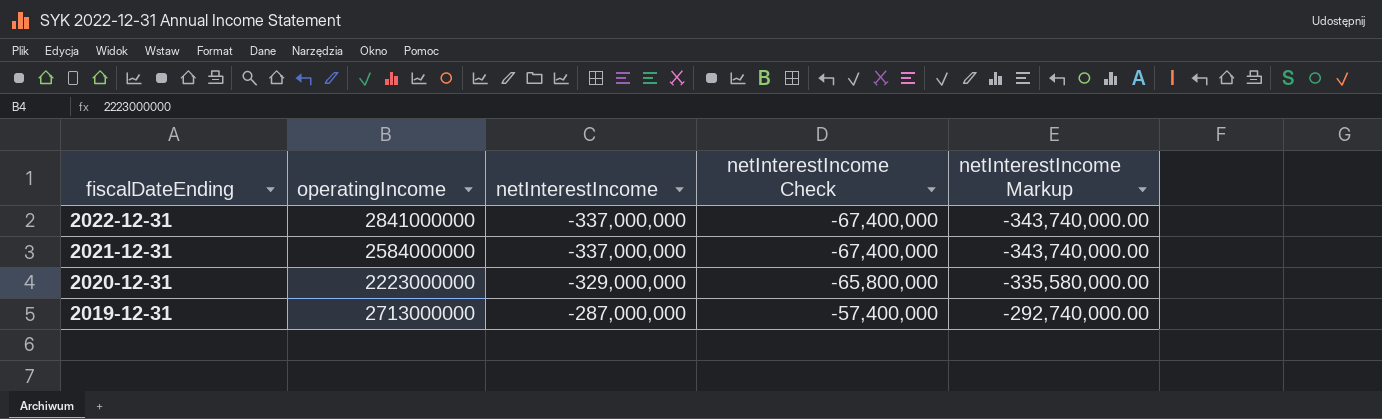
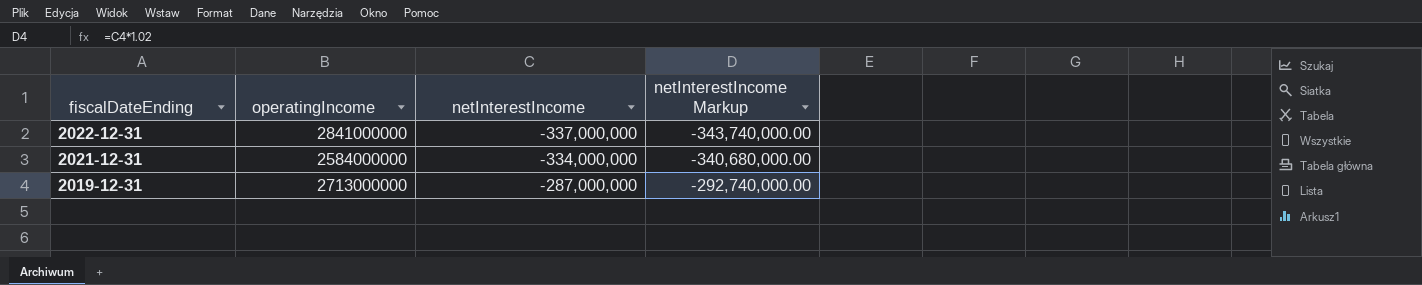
column netInterestIncome Check | formula: [netInterestIncome] * 0.2 -> none
row 2020-12-31: 2223000000 | -329,000,000 | -65,800,000 | -335,580,000.00 -> none
2021-12-31 | netInterestIncome: -337,000,000 -> -334,000,000
2021-12-31 | netInterestIncome Markup: -343,740,000.00 -> -340,680,000.00

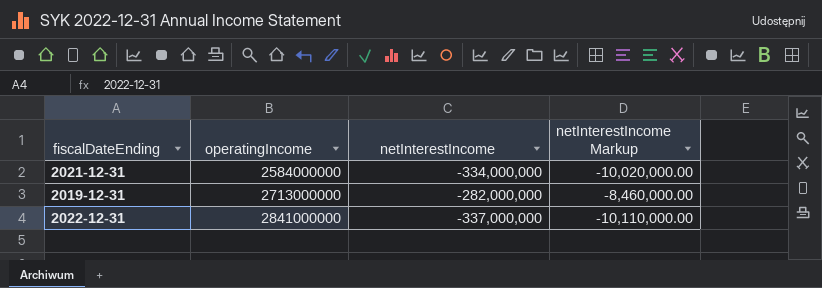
row order: fiscalDateEnding descending -> operatingIncome ascending
column netInterestIncome Markup | formula: [netInterestIncome] * 1.02 -> [netInterestIncome] * 0.03
2019-12-31 | netInterestIncome: -287,000,000 -> -282,000,000

